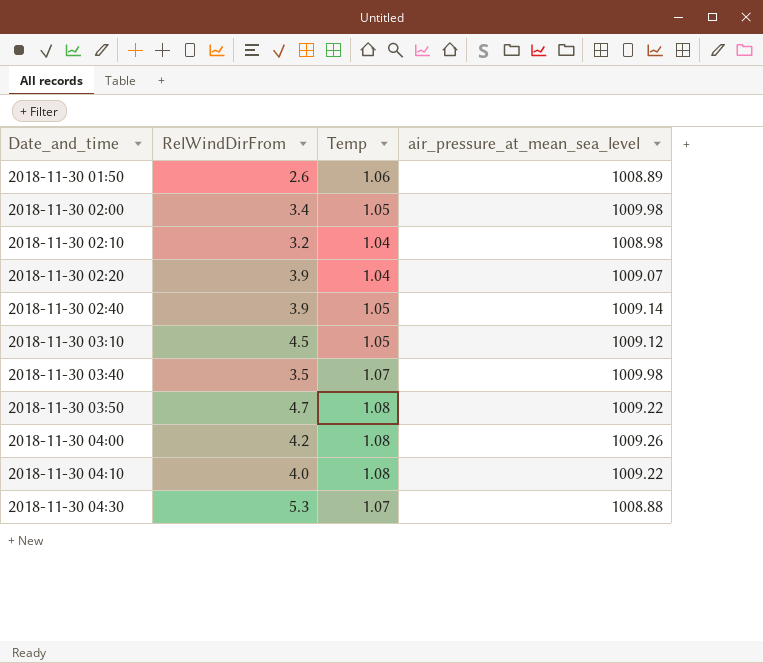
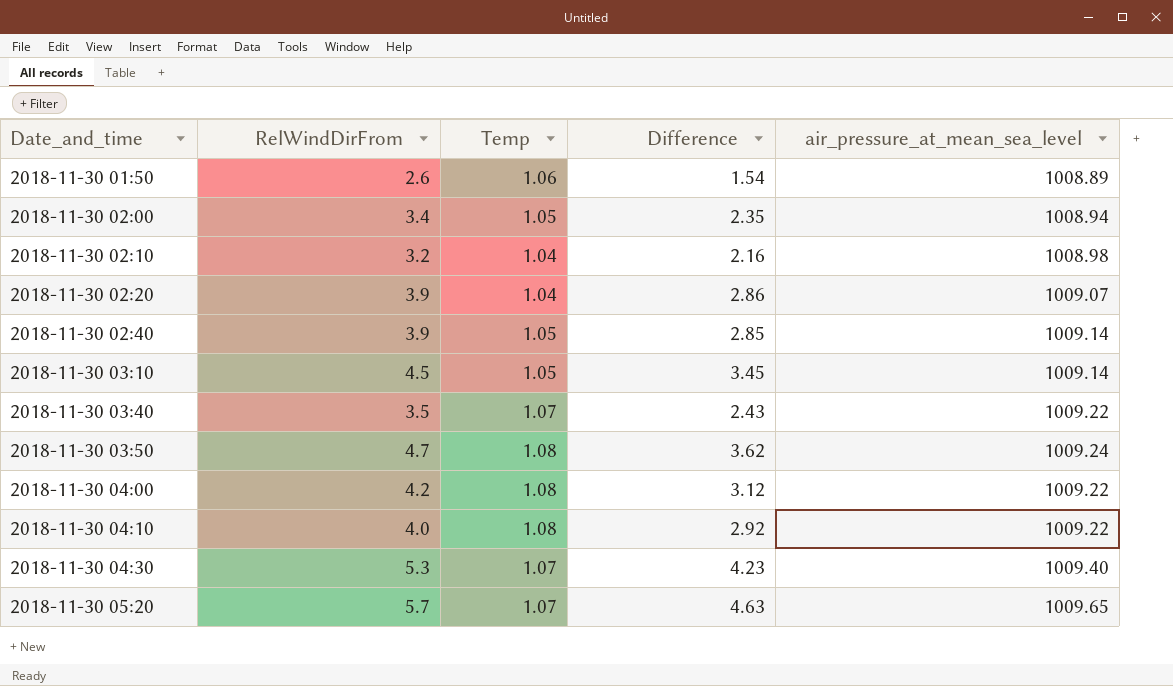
column Difference | formula: none -> [RelWindDirFrom] - [Temp]
2018-11-30 02:00 | air_pressure_at_mean_sea_level: 1009.98 -> 1008.94
2018-11-30 03:10 | air_pressure_at_mean_sea_level: 1009.12 -> 1009.14
2018-11-30 03:40 | air_pressure_at_mean_sea_level: 1009.98 -> 1009.22
2018-11-30 03:50 | air_pressure_at_mean_sea_level: 1009.22 -> 1009.24
2018-11-30 04:00 | air_pressure_at_mean_sea_level: 1009.26 -> 1009.22
2018-11-30 04:30 | air_pressure_at_mean_sea_level: 1008.88 -> 1009.40
row 2018-11-30 05:20: none -> 5.7 | 1.07 | 4.63 | 1009.65

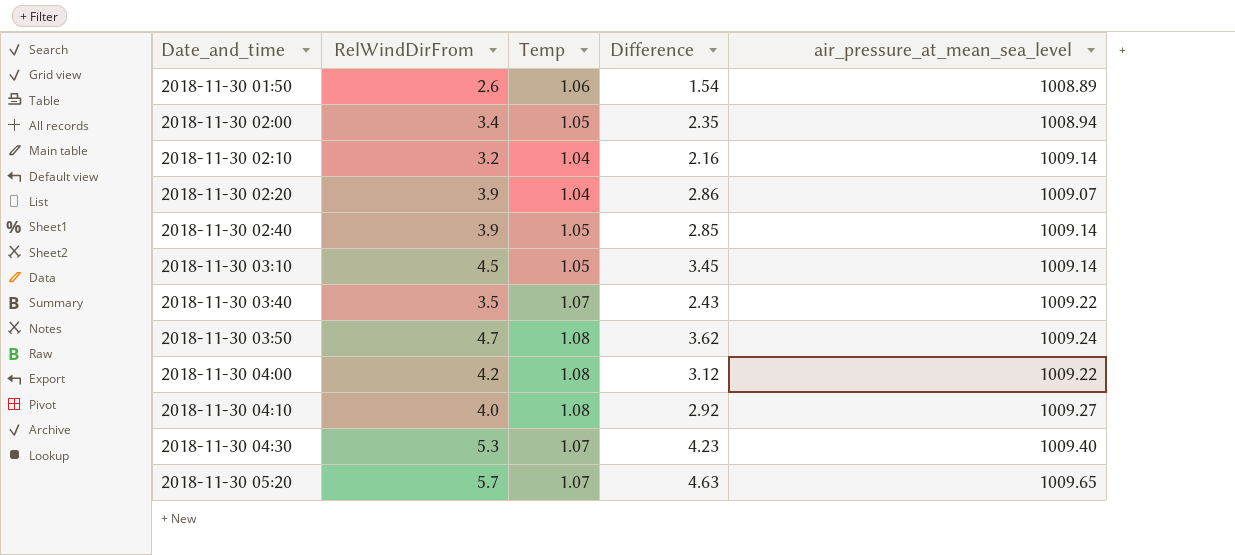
2018-11-30 02:10 | air_pressure_at_mean_sea_level: 1008.98 -> 1009.14
2018-11-30 04:10 | air_pressure_at_mean_sea_level: 1009.22 -> 1009.27

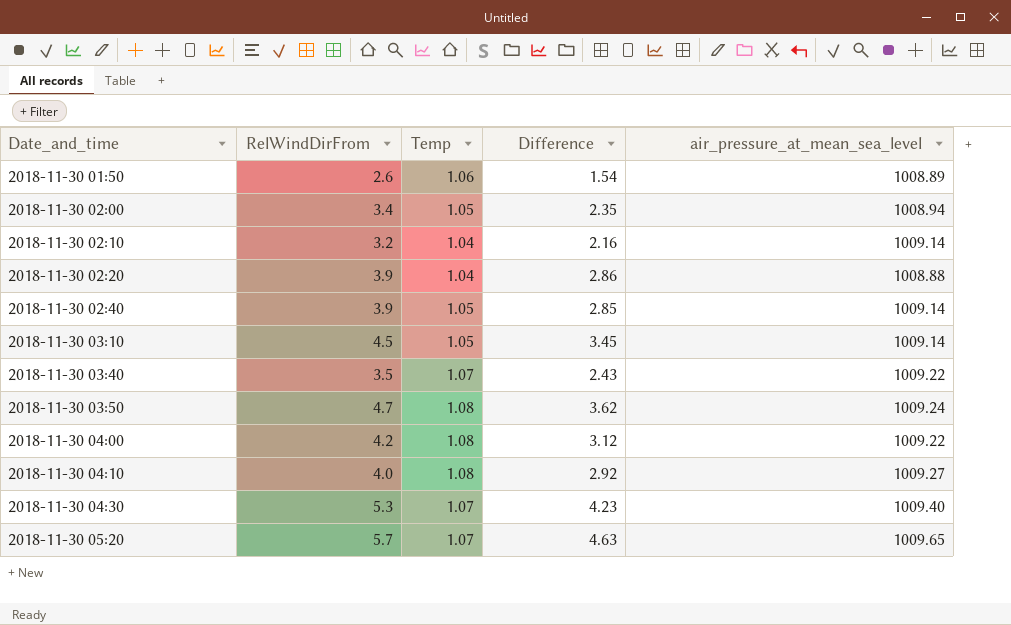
2018-11-30 02:20 | air_pressure_at_mean_sea_level: 1009.07 -> 1008.88

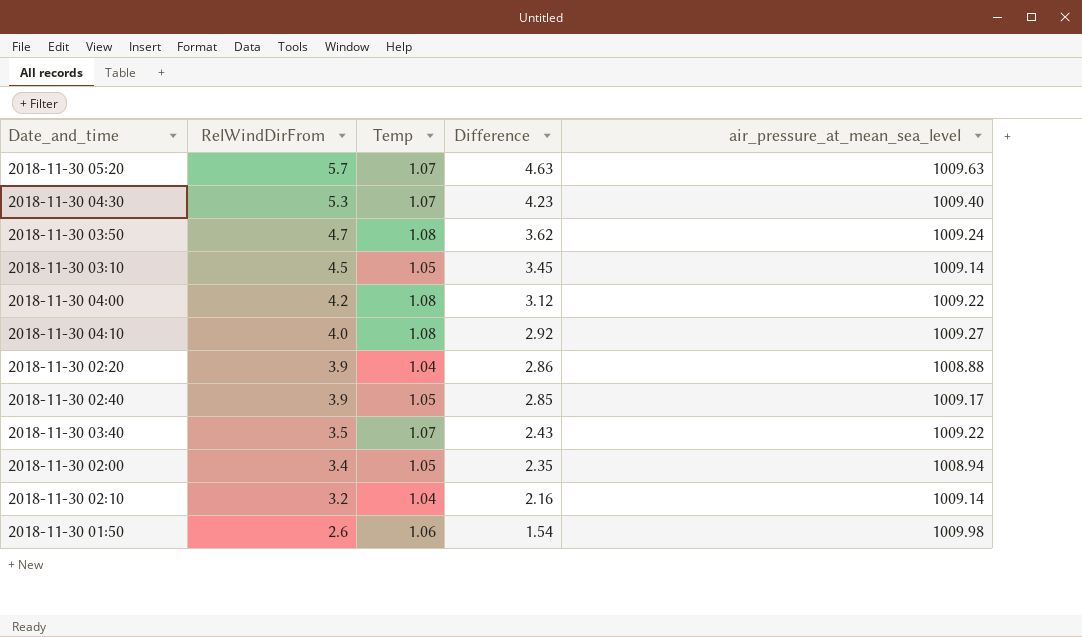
row order: Date_and_time ascending -> RelWindDirFrom descending
2018-11-30 05:20 | air_pressure_at_mean_sea_level: 1009.65 -> 1009.63
2018-11-30 02:40 | air_pressure_at_mean_sea_level: 1009.14 -> 1009.17
2018-11-30 01:50 | air_pressure_at_mean_sea_level: 1008.89 -> 1009.98

